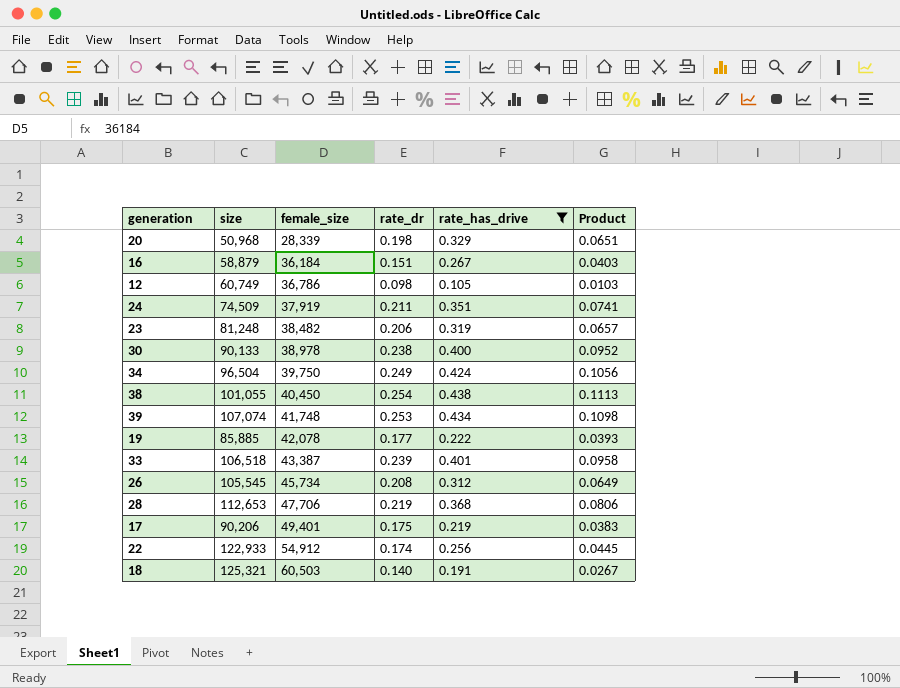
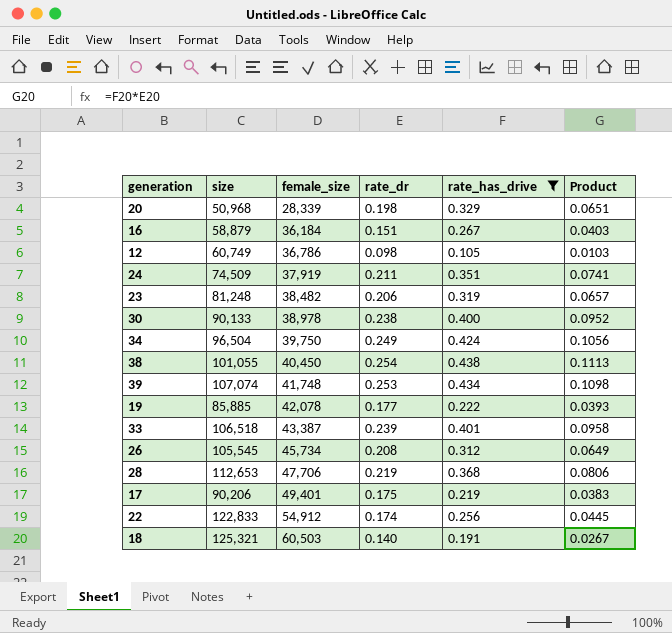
22 | size: 122,933 -> 122,833

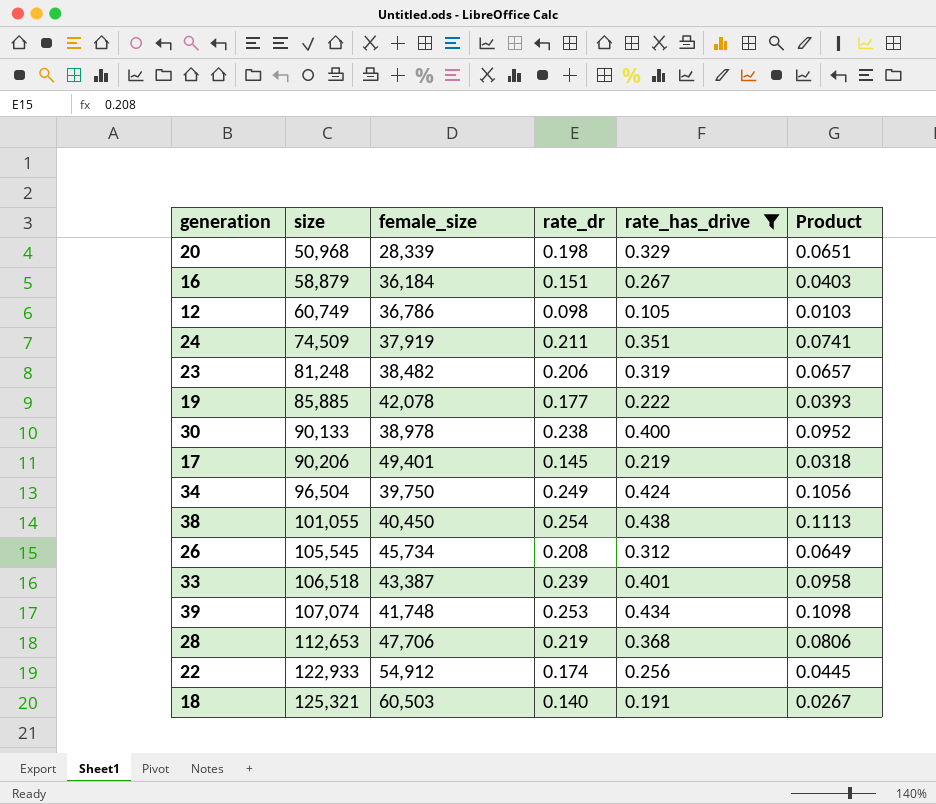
row order: female_size ascending -> size ascending
17 | rate_dr: 0.175 -> 0.145
17 | Product: 0.0383 -> 0.0318
22 | size: 122,833 -> 122,933

